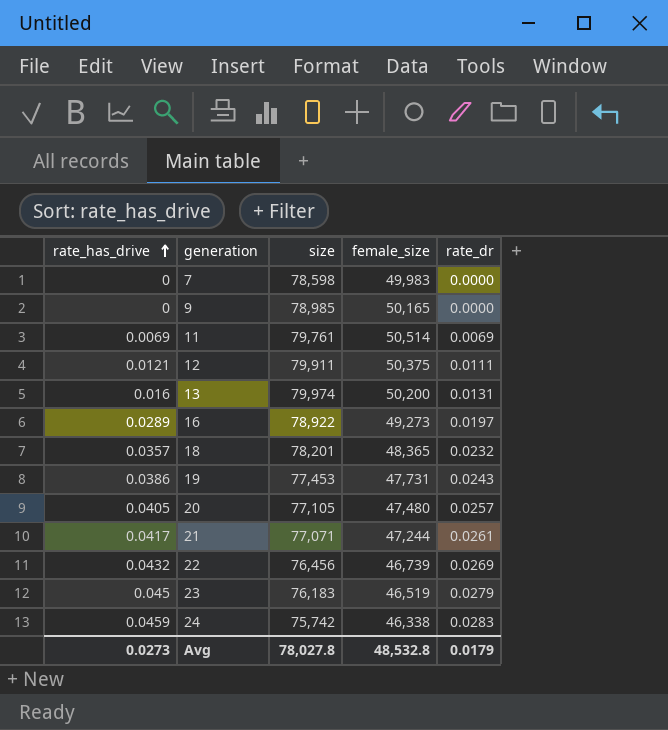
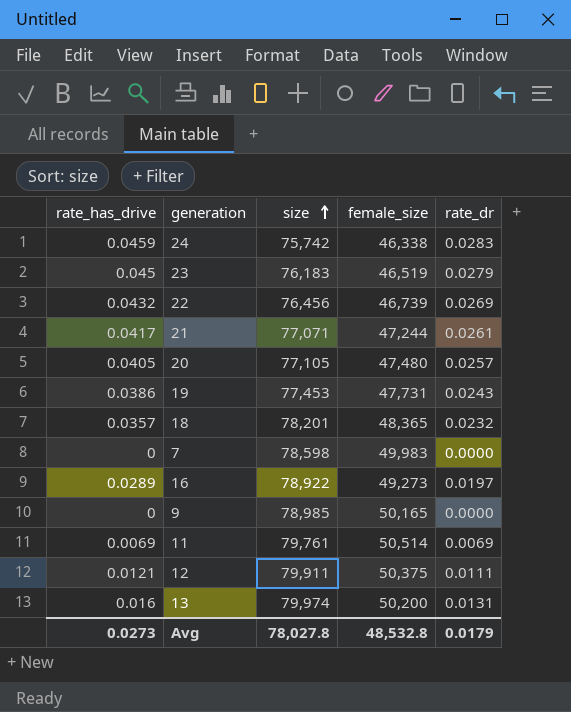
row order: rate_has_drive ascending -> size ascending

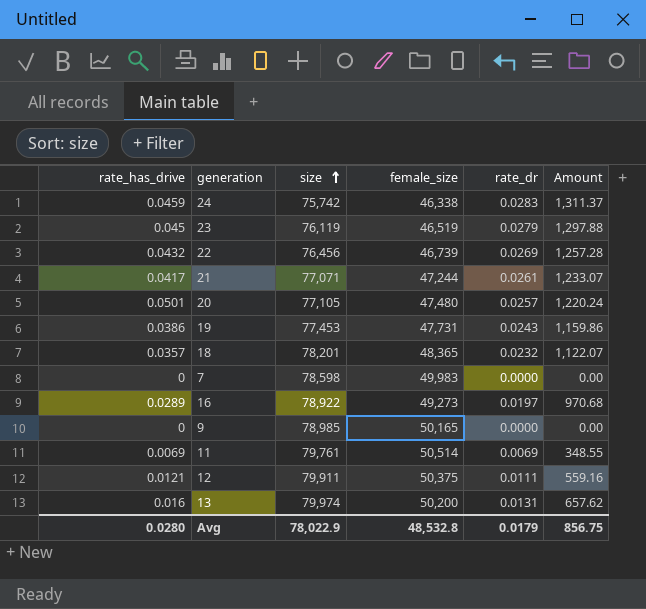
column Amount | formula: none -> [female_size] * [rate_dr]
23 | size: 76,183 -> 76,119
20 | rate_has_drive: 0.0405 -> 0.0501
Avg | rate_has_drive: 0.0273 -> 0.0280
Avg | size: 78,027.8 -> 78,022.9

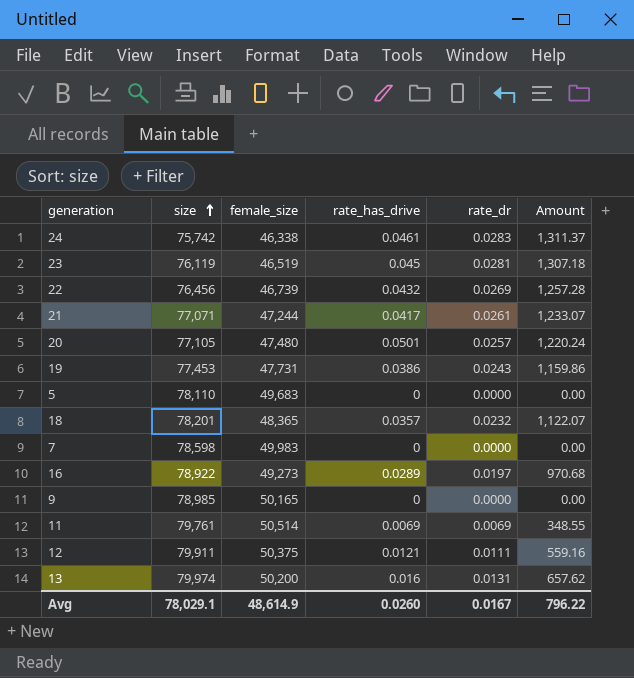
column rate_has_drive | position: 1 -> 4
24 | rate_has_drive: 0.0459 -> 0.0461
23 | rate_dr: 0.0279 -> 0.0281
23 | Amount: 1,297.88 -> 1,307.18
row 5: none -> 78,110 | 49,683 | 0 | 0.0000 | 0.00
Avg | size: 78,022.9 -> 78,029.1
Avg | female_size: 48,532.8 -> 48,614.9
Avg | rate_has_drive: 0.0280 -> 0.0260
Avg | rate_dr: 0.0179 -> 0.0167
Avg | Amount: 856.75 -> 796.22

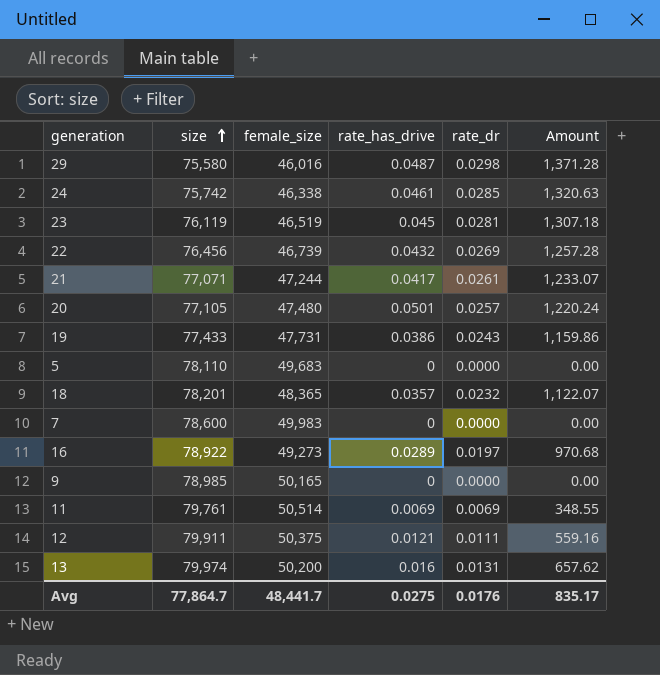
row 29: none -> 75,580 | 46,016 | 0.0487 | 0.0298 | 1,371.28
24 | rate_dr: 0.0283 -> 0.0285
24 | Amount: 1,311.37 -> 1,320.63
19 | size: 77,453 -> 77,433
7 | size: 78,598 -> 78,600
Avg | size: 78,029.1 -> 77,864.7
Avg | female_size: 48,614.9 -> 48,441.7
Avg | rate_has_drive: 0.0260 -> 0.0275
Avg | rate_dr: 0.0167 -> 0.0176
Avg | Amount: 796.22 -> 835.17

